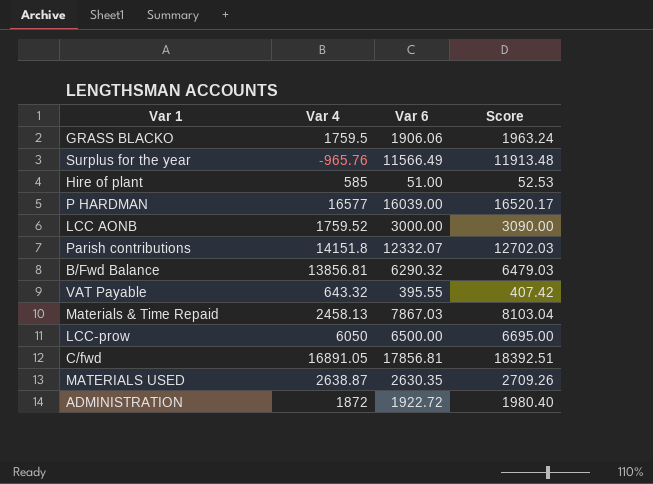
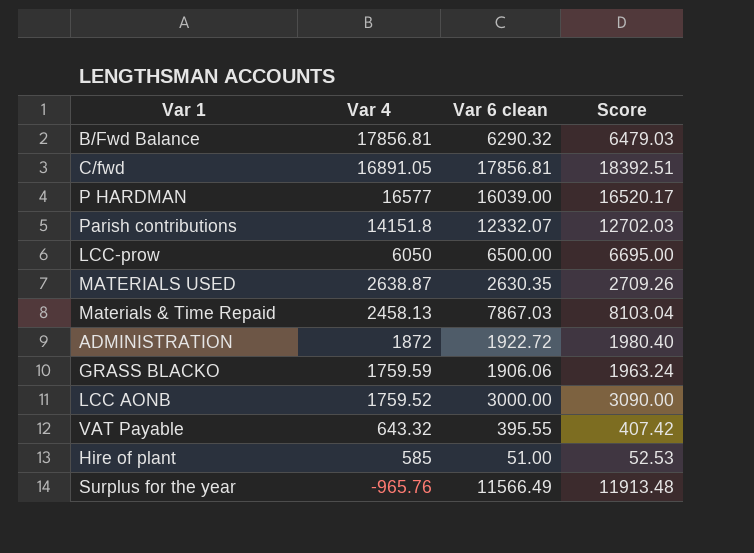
row order: none -> Var 4 descending
column name: Var 6 -> Var 6 clean
B/Fwd Balance | Var 4: 13856.81 -> 17856.81
GRASS BLACKO | Var 4: 1759.5 -> 1759.59

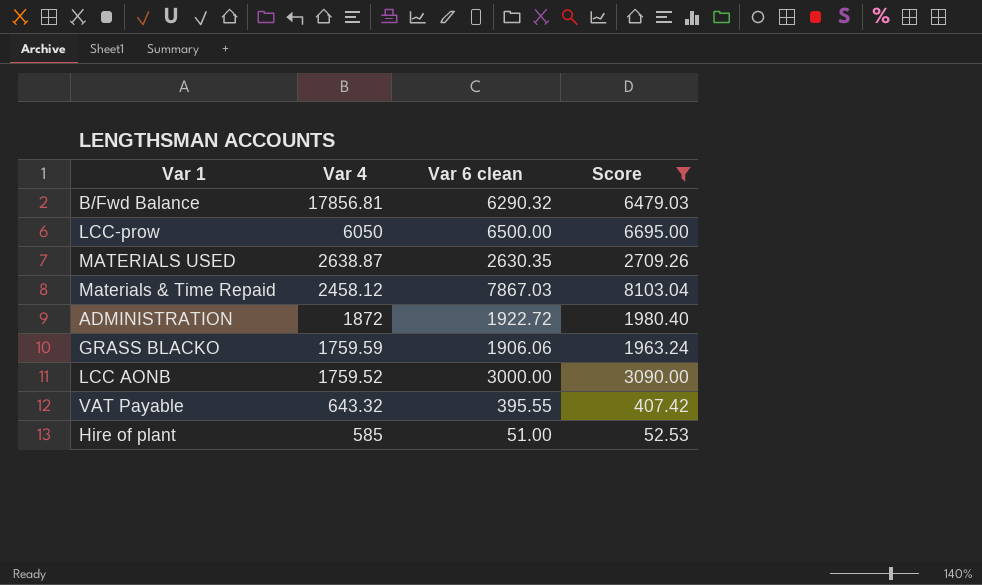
filter: none -> Score <= 8103.04
Materials & Time Repaid | Var 4: 2458.13 -> 2458.12

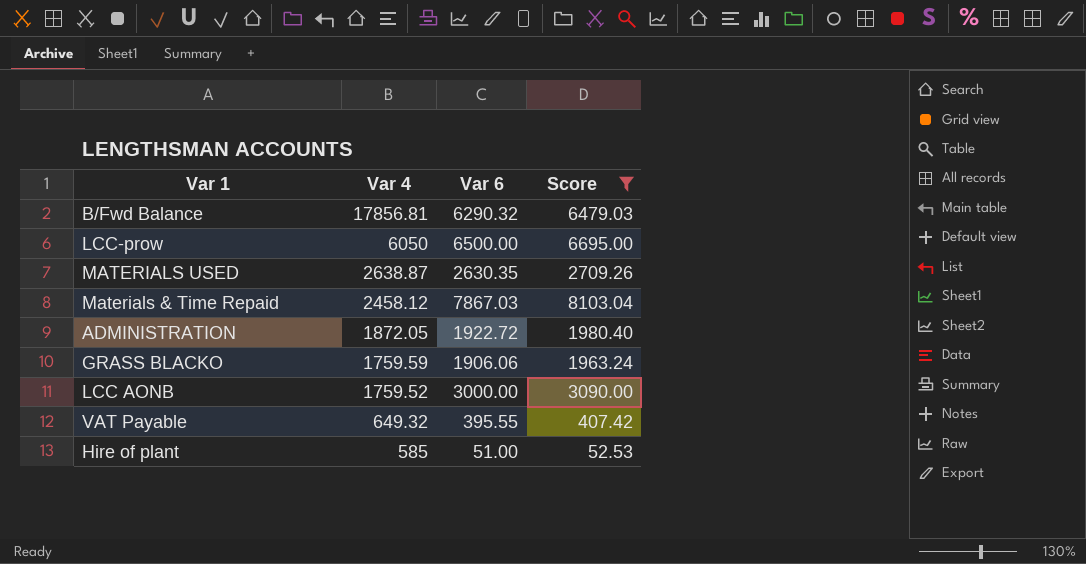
column name: Var 6 clean -> Var 6
ADMINISTRATION | Var 4: 1872 -> 1872.05
VAT Payable | Var 4: 643.32 -> 649.32

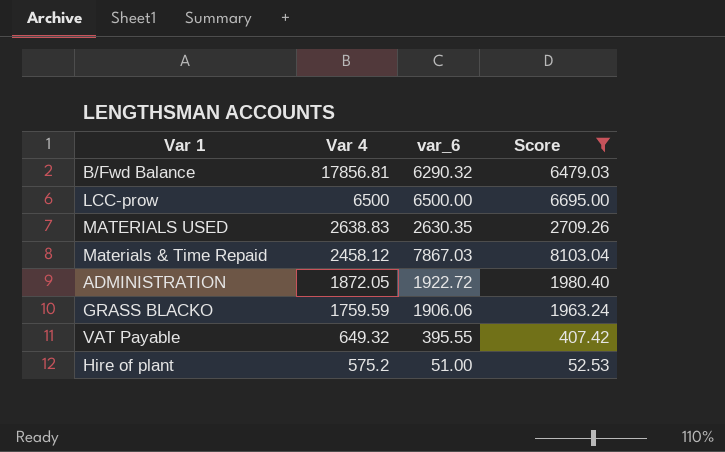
column name: Var 6 -> var_6
row LCC AONB: 1759.52 | 3000.00 | 3090.00 -> none
LCC-prow | Var 4: 6050 -> 6500
MATERIALS USED | Var 4: 2638.87 -> 2638.83
Hire of plant | Var 4: 585 -> 575.2

